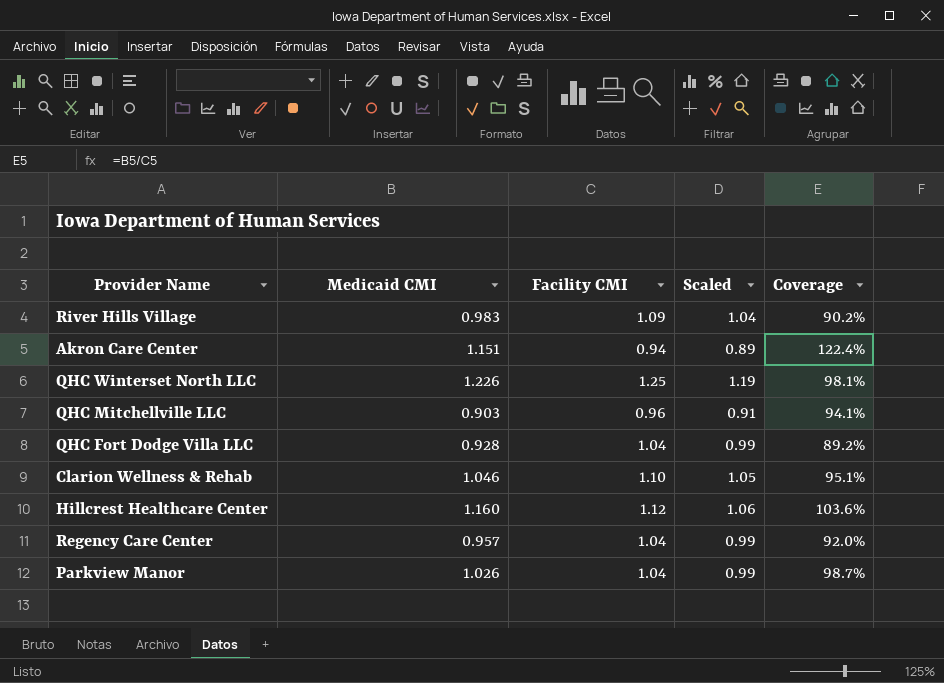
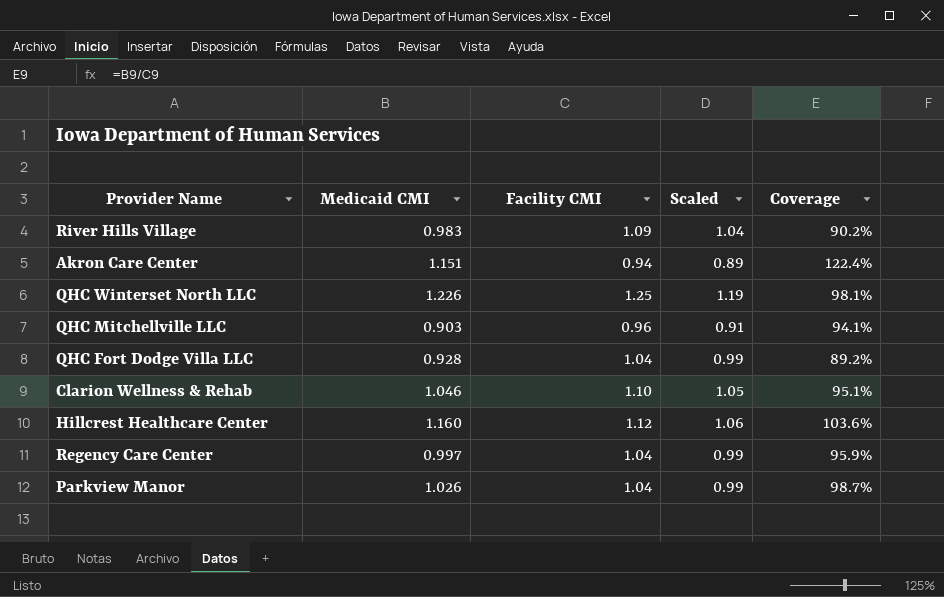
Regency Care Center | Medicaid CMI: 0.957 -> 0.997
Regency Care Center | Coverage: 92.0% -> 95.9%

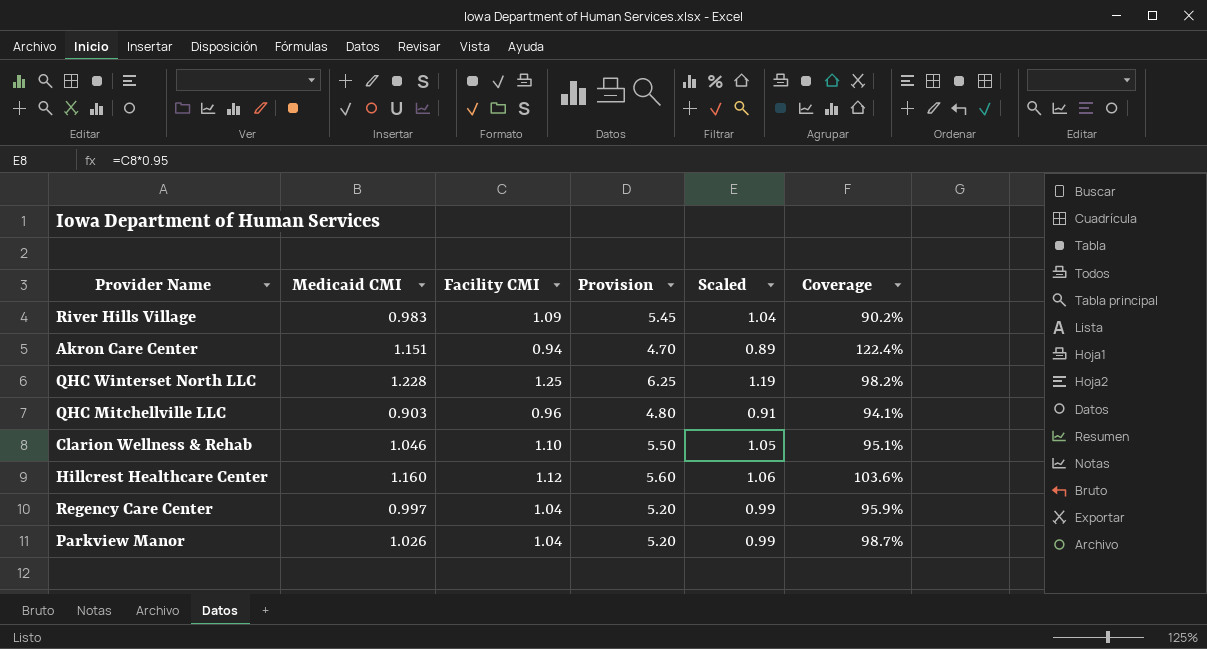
column Provision | formula: none -> [Facility CMI] * 5
row QHC Fort Dodge Villa LLC: 0.928 | 1.04 | 0.99 | 89.2% -> none
QHC Winterset North LLC | Medicaid CMI: 1.226 -> 1.228
QHC Winterset North LLC | Coverage: 98.1% -> 98.2%

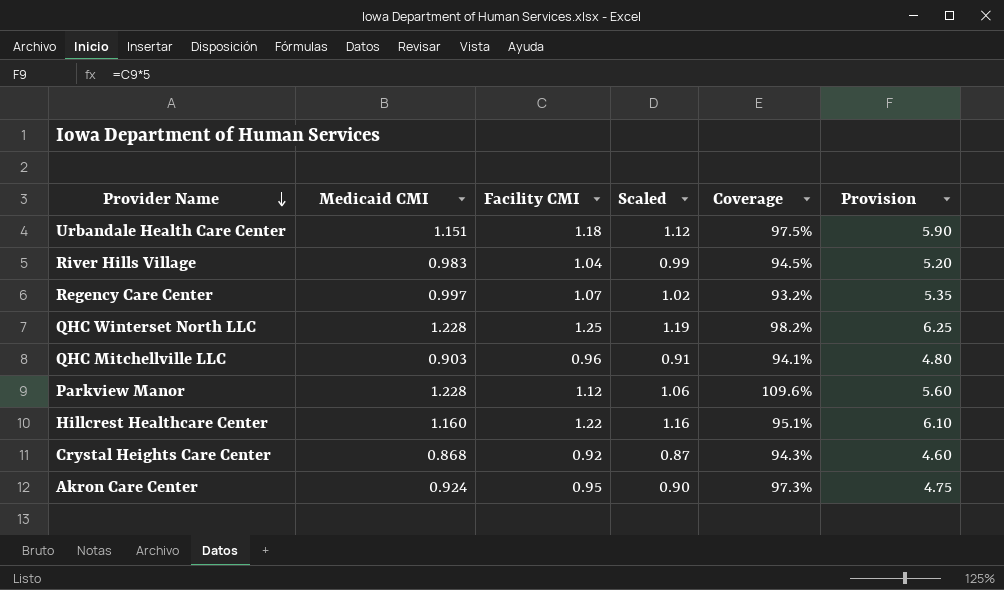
row order: none -> Provider Name descending
column Provision | position: 4 -> 6
row Clarion Wellness & Rehab: 1.046 | 1.10 | 5.50 | 1.05 | 95.1% -> none
row Urbandale Health Care Center: none -> 1.151 | 1.18 | 1.12 | 97.5% | 5.90
River Hills Village | Facility CMI: 1.09 -> 1.04
River Hills Village | Scaled: 1.04 -> 0.99
River Hills Village | Coverage: 90.2% -> 94.5%
River Hills Village | Provision: 5.45 -> 5.20
Regency Care Center | Facility CMI: 1.04 -> 1.07
Regency Care Center | Scaled: 0.99 -> 1.02
Regency Care Center | Coverage: 95.9% -> 93.2%
Regency Care Center | Provision: 5.20 -> 5.35
Parkview Manor | Medicaid CMI: 1.026 -> 1.228
Parkview Manor | Facility CMI: 1.04 -> 1.12
Parkview Manor | Scaled: 0.99 -> 1.06
Parkview Manor | Coverage: 98.7% -> 109.6%
Parkview Manor | Provision: 5.20 -> 5.60
Hillcrest Healthcare Center | Facility CMI: 1.12 -> 1.22
Hillcrest Healthcare Center | Scaled: 1.06 -> 1.16
Hillcrest Healthcare Center | Coverage: 103.6% -> 95.1%
Hillcrest Healthcare Center | Provision: 5.60 -> 6.10
row Crystal Heights Care Center: none -> 0.868 | 0.92 | 0.87 | 94.3% | 4.60
Akron Care Center | Medicaid CMI: 1.151 -> 0.924
Akron Care Center | Facility CMI: 0.94 -> 0.95
Akron Care Center | Scaled: 0.89 -> 0.90
Akron Care Center | Coverage: 122.4% -> 97.3%
Akron Care Center | Provision: 4.70 -> 4.75

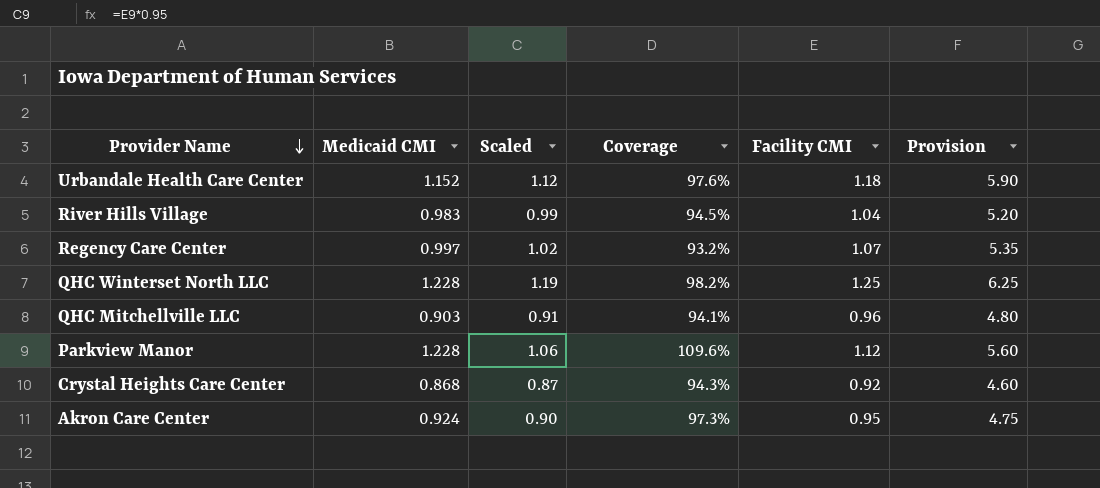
column Facility CMI | position: 3 -> 5
row Hillcrest Healthcare Center: 1.160 | 1.22 | 1.16 | 95.1% | 6.10 -> none
Urbandale Health Care Center | Medicaid CMI: 1.151 -> 1.152
Urbandale Health Care Center | Coverage: 97.5% -> 97.6%

